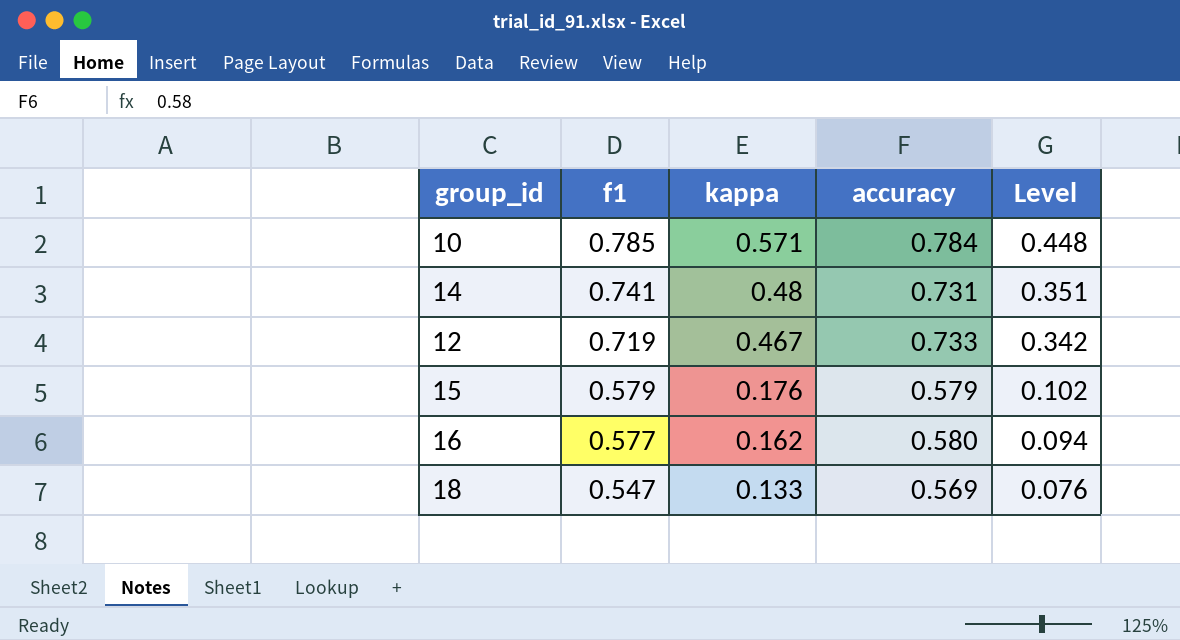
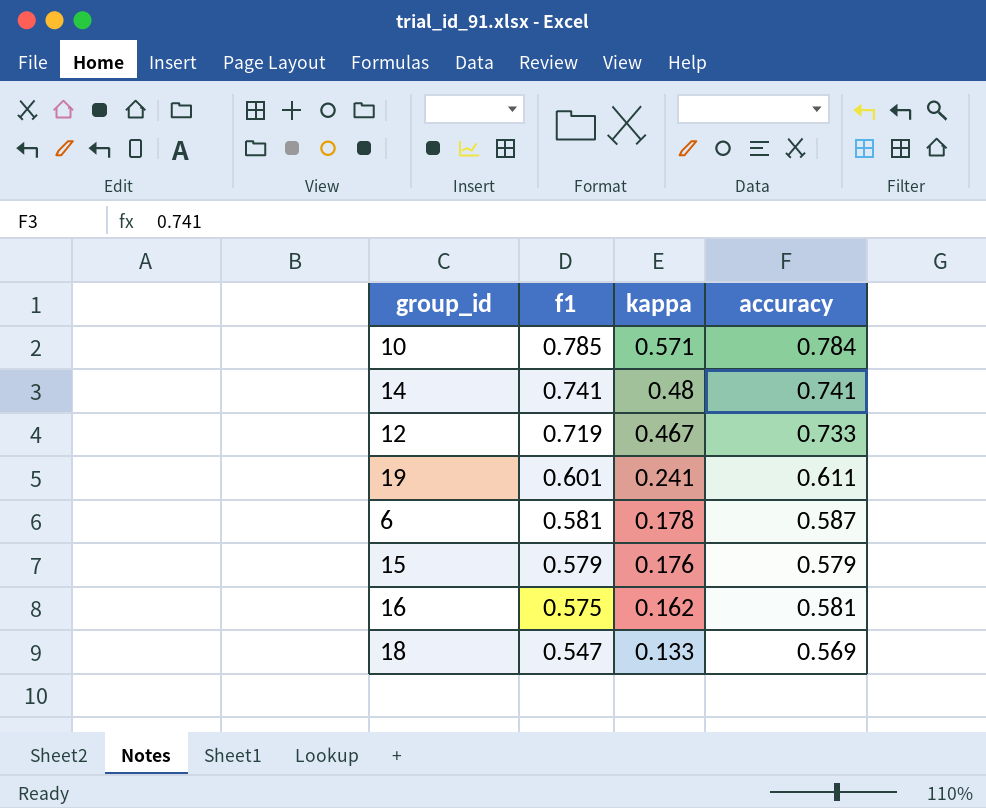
column Level | formula: [kappa] * [accuracy] -> none
14 | accuracy: 0.731 -> 0.741
row 19: none -> 0.601 | 0.241 | 0.611
row 6: none -> 0.581 | 0.178 | 0.587
16 | f1: 0.577 -> 0.575
16 | accuracy: 0.580 -> 0.581

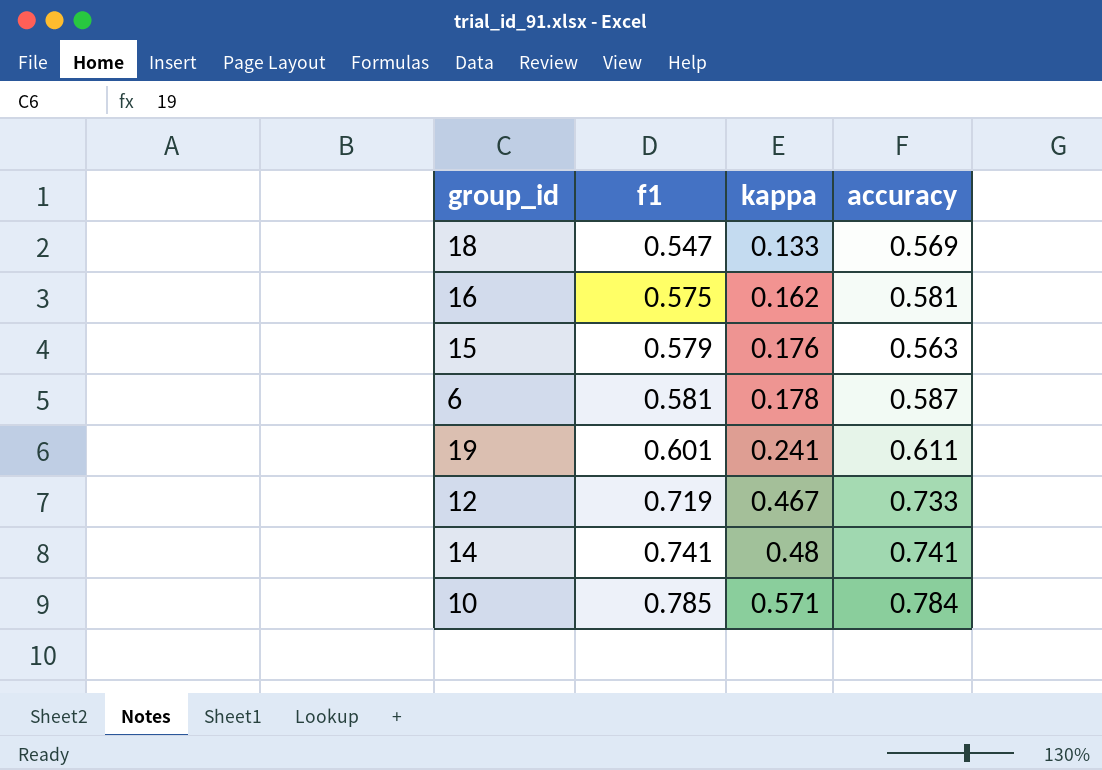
row order: f1 descending -> f1 ascending
15 | accuracy: 0.579 -> 0.563

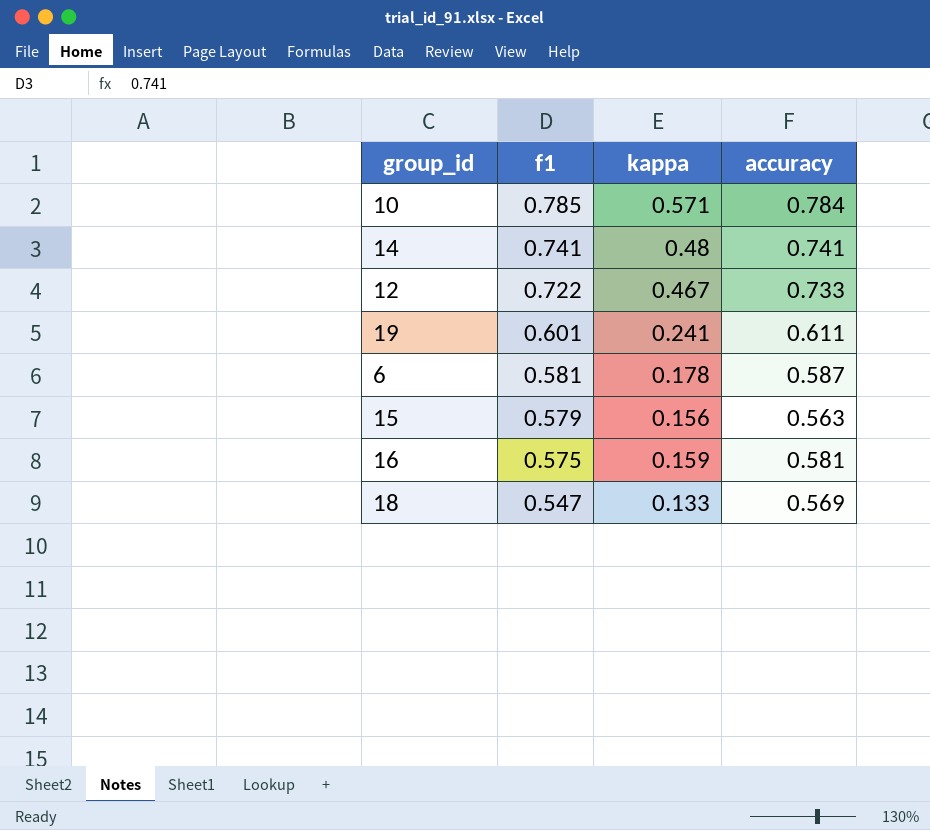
row order: f1 ascending -> f1 descending
12 | f1: 0.719 -> 0.722
15 | kappa: 0.176 -> 0.156
16 | kappa: 0.162 -> 0.159

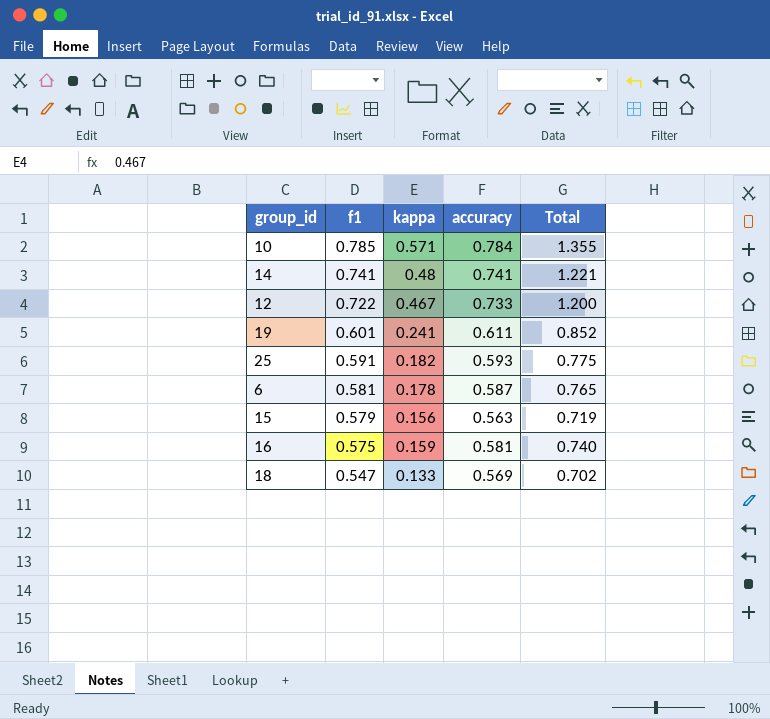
column Total | formula: none -> [kappa] + [accuracy]
row 25: none -> 0.591 | 0.182 | 0.593 | 0.775

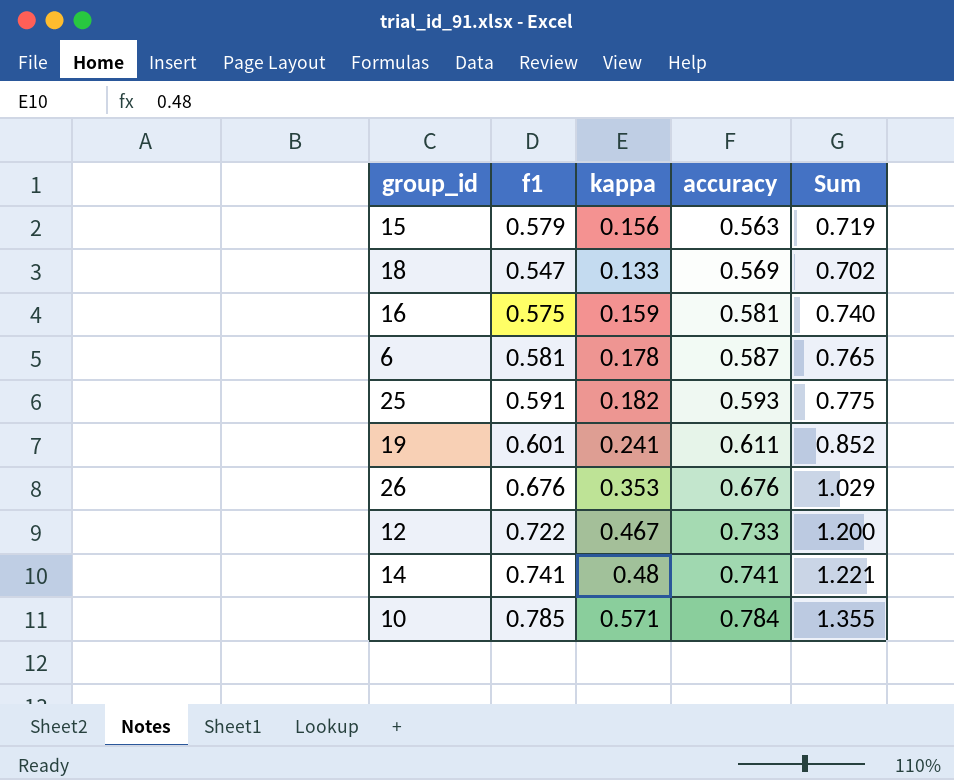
row order: f1 descending -> accuracy ascending
column name: Total -> Sum
row 26: none -> 0.676 | 0.353 | 0.676 | 1.029

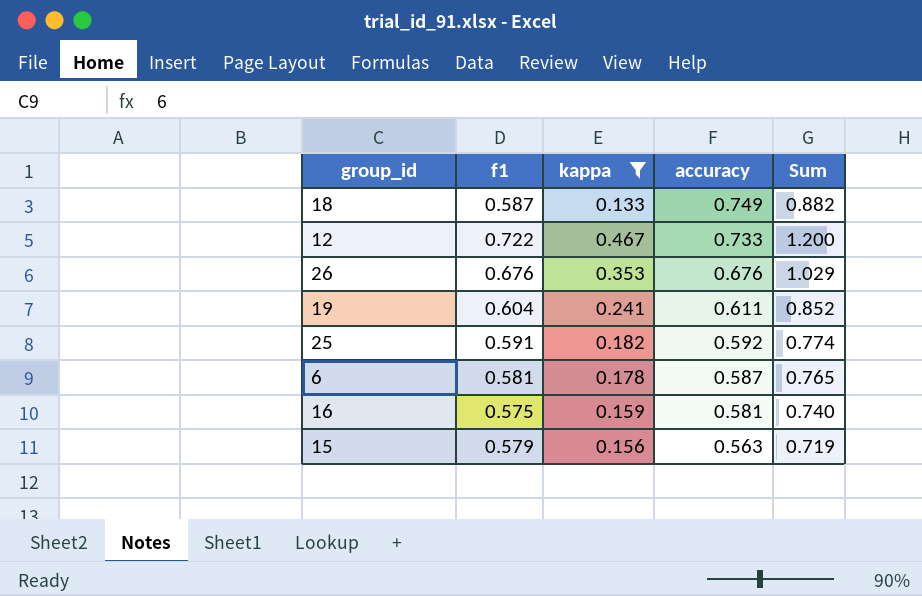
filter: none -> kappa <= 0.467
row order: accuracy ascending -> accuracy descending
18 | f1: 0.547 -> 0.587
18 | accuracy: 0.569 -> 0.749
18 | Sum: 0.702 -> 0.882
19 | f1: 0.601 -> 0.604
25 | accuracy: 0.593 -> 0.592
25 | Sum: 0.775 -> 0.774

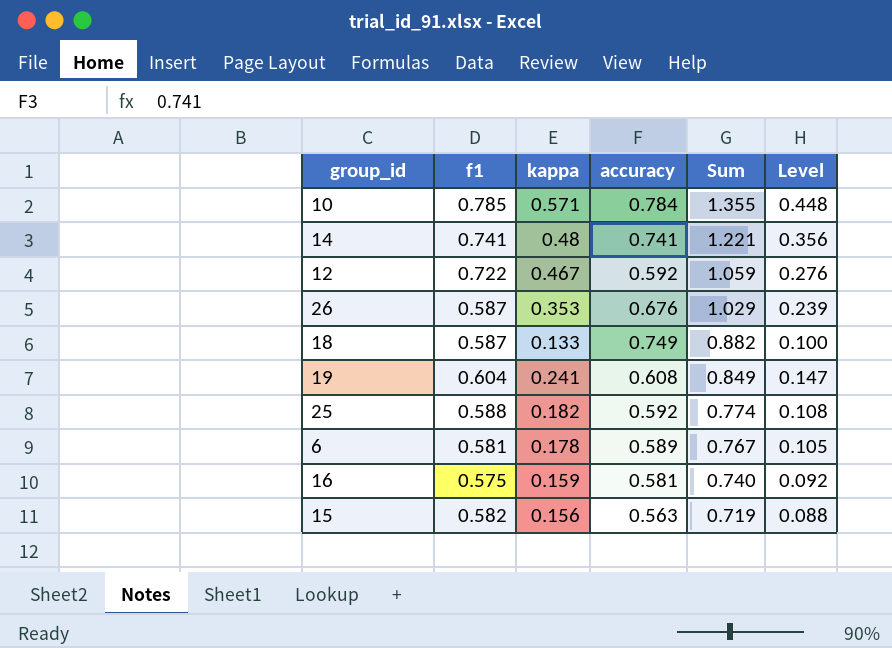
filter: kappa <= 0.467 -> none
row order: accuracy descending -> Sum descending
column Level | formula: none -> [kappa] * [accuracy]
12 | accuracy: 0.733 -> 0.592
12 | Sum: 1.200 -> 1.059
26 | f1: 0.676 -> 0.587
19 | accuracy: 0.611 -> 0.608
19 | Sum: 0.852 -> 0.849
25 | f1: 0.591 -> 0.588
6 | accuracy: 0.587 -> 0.589
6 | Sum: 0.765 -> 0.767
15 | f1: 0.579 -> 0.582

